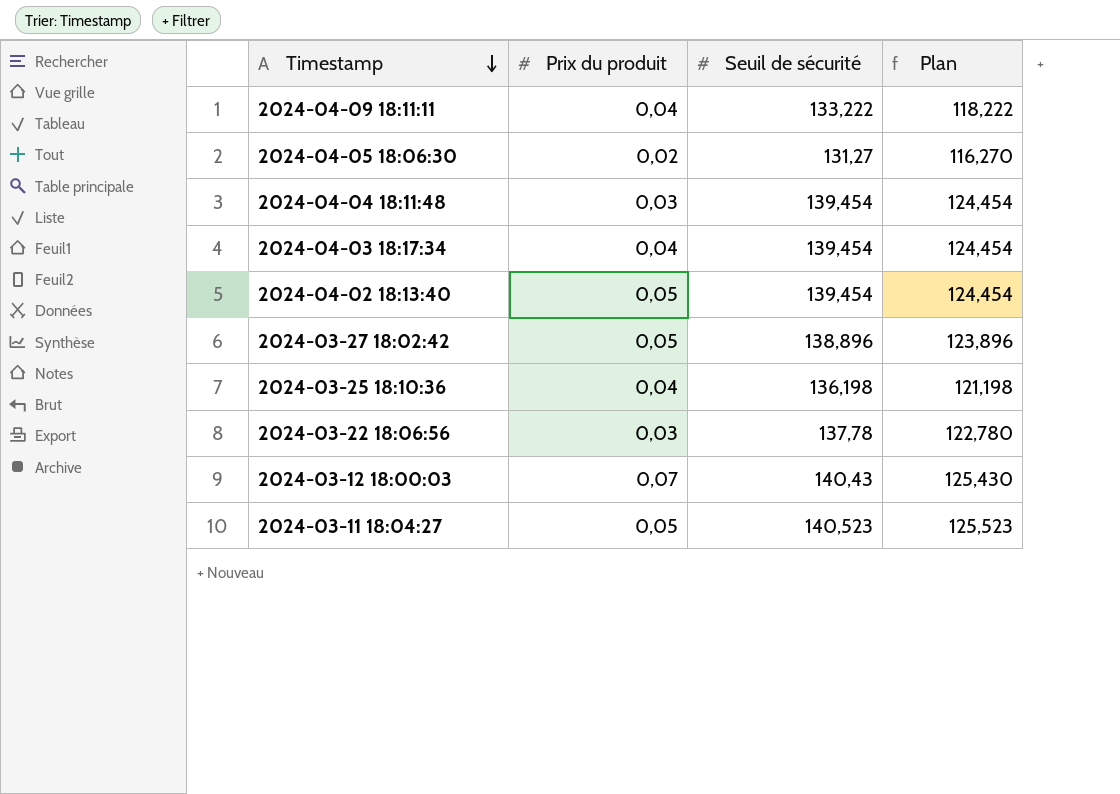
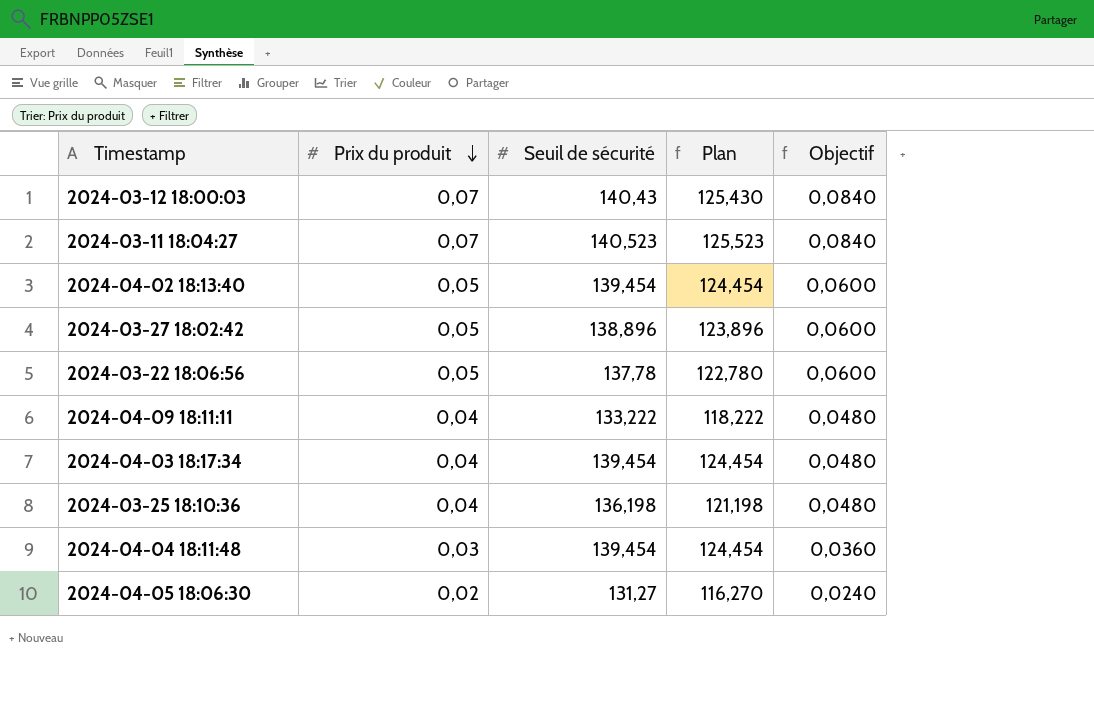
row order: Timestamp descending -> Prix du produit descending
column Objectif | formula: none -> [Prix du produit] * 1,2
2024-03-11 18:04:27 | Prix du produit: 0,05 -> 0,07
2024-03-22 18:06:56 | Prix du produit: 0,03 -> 0,05

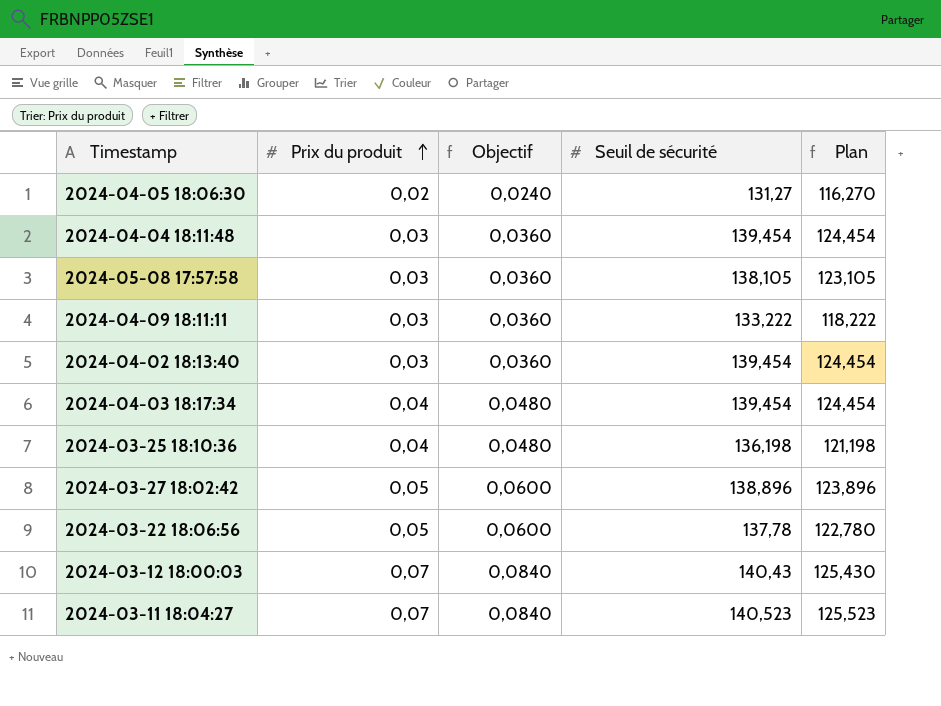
row order: Prix du produit descending -> Prix du produit ascending
column Objectif | position: 5 -> 3
row 2024-05-08 17:57:58: none -> 0,03 | 0,0360 | 138,105 | 123,105
2024-04-09 18:11:11 | Prix du produit: 0,04 -> 0,03
2024-04-09 18:11:11 | Objectif: 0,0480 -> 0,0360
2024-04-02 18:13:40 | Prix du produit: 0,05 -> 0,03
2024-04-02 18:13:40 | Objectif: 0,0600 -> 0,0360

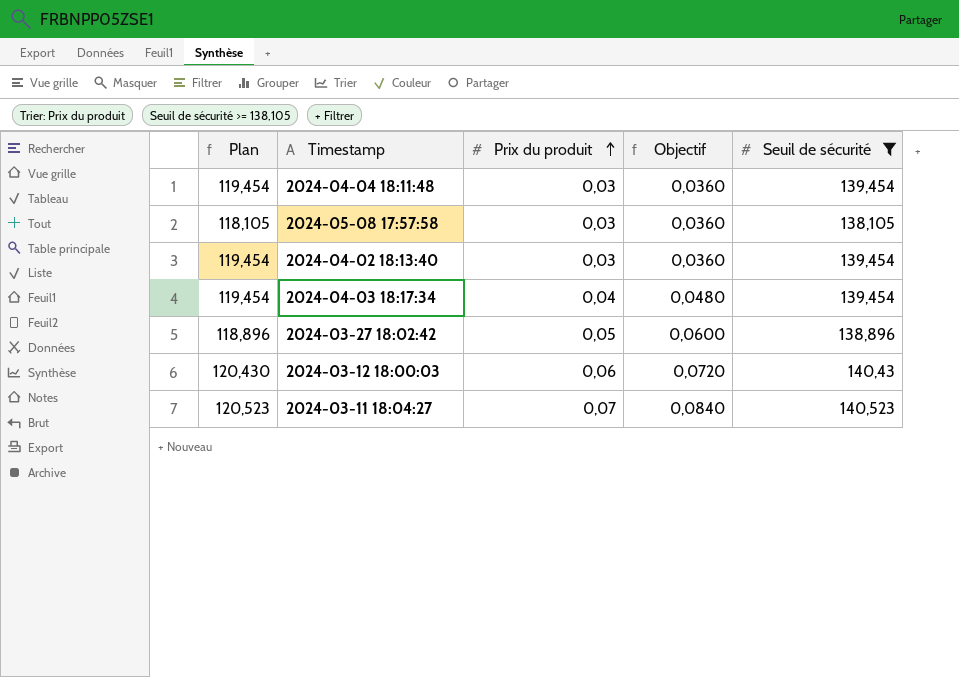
filter: none -> Seuil de sécurité >= 138,105
column Plan | formula: [Seuil de sécurité] - 15 -> [Seuil de sécurité] - 20
column Plan | position: 5 -> 1
2024-03-12 18:00:03 | Prix du produit: 0,07 -> 0,06
2024-03-12 18:00:03 | Objectif: 0,0840 -> 0,0720

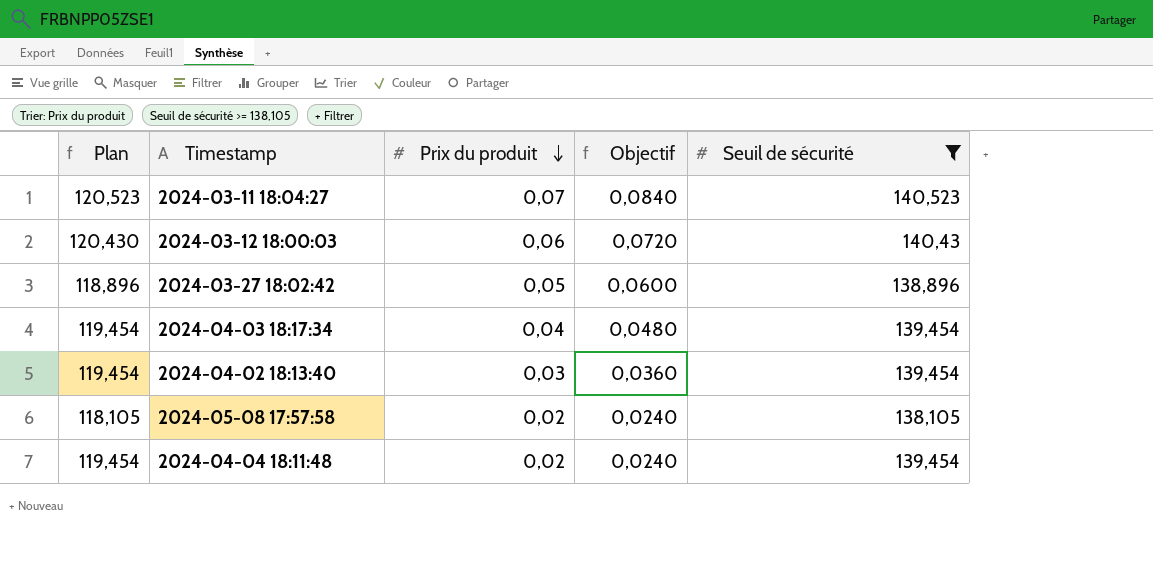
row order: Prix du produit ascending -> Prix du produit descending
2024-05-08 17:57:58 | Prix du produit: 0,03 -> 0,02
2024-05-08 17:57:58 | Objectif: 0,0360 -> 0,0240
2024-04-04 18:11:48 | Prix du produit: 0,03 -> 0,02
2024-04-04 18:11:48 | Objectif: 0,0360 -> 0,0240

